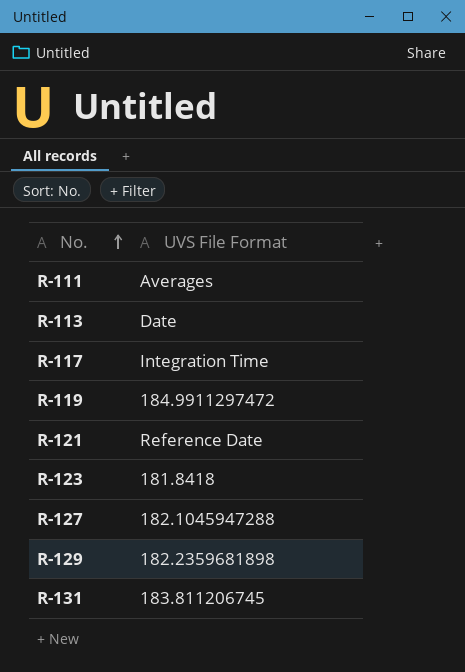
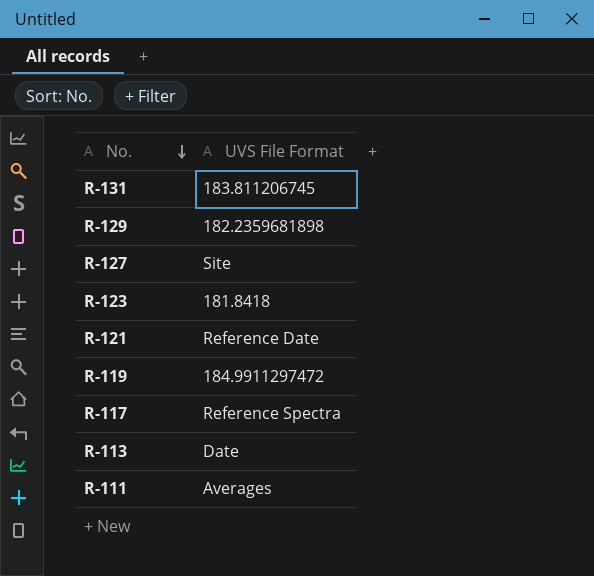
row order: No. ascending -> No. descending
R-127 | UVS File Format: 182.1045947288 -> Site
R-117 | UVS File Format: Integration Time -> Reference Spectra

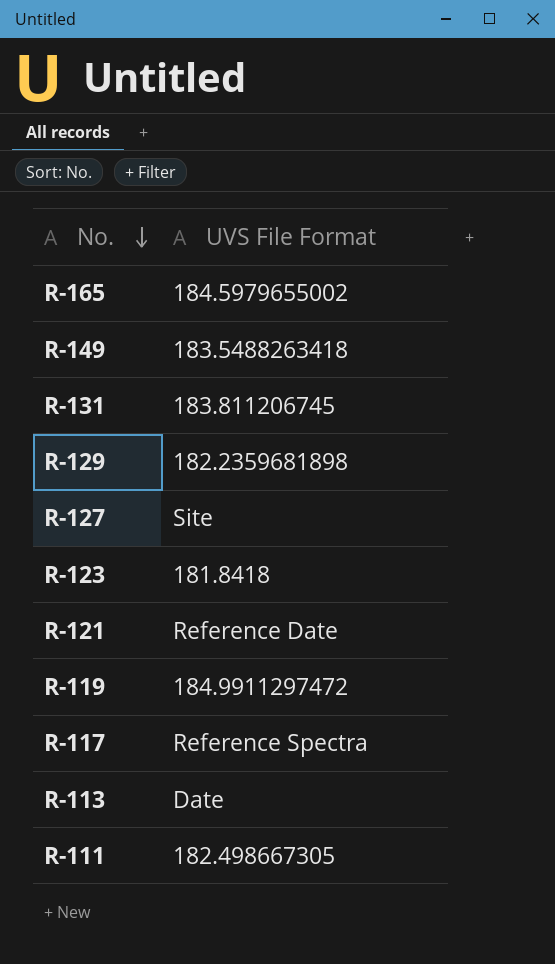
row R-165: none -> 184.5979655002
row R-149: none -> 183.5488263418
R-111 | UVS File Format: Averages -> 182.498667305

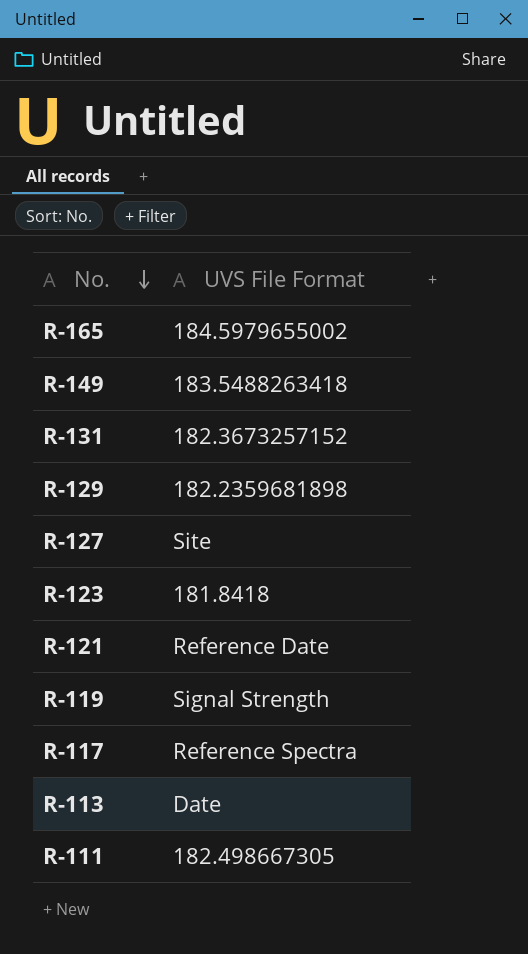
R-131 | UVS File Format: 183.811206745 -> 182.3673257152
R-119 | UVS File Format: 184.9911297472 -> Signal Strength

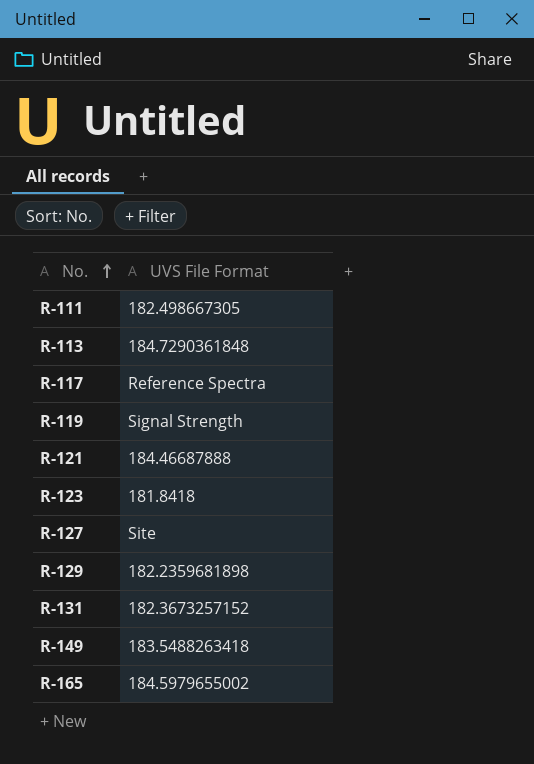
row order: No. descending -> No. ascending
R-113 | UVS File Format: Date -> 184.7290361848
R-121 | UVS File Format: Reference Date -> 184.46687888

